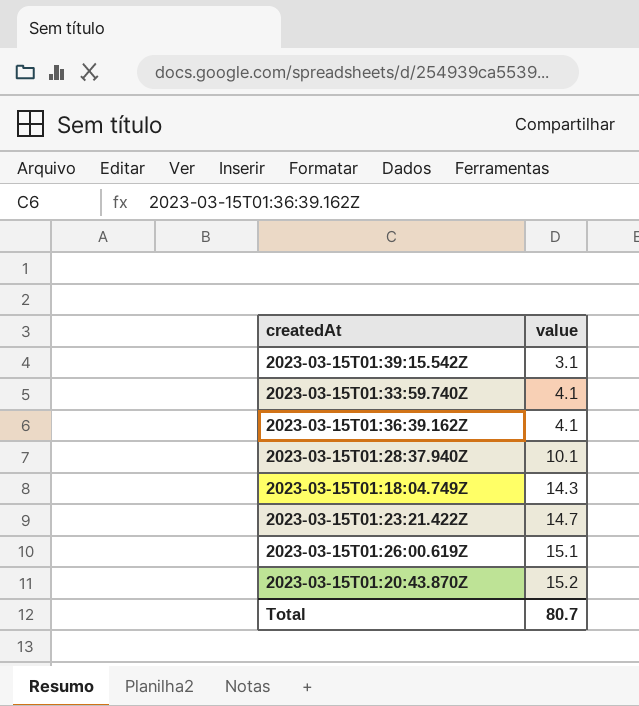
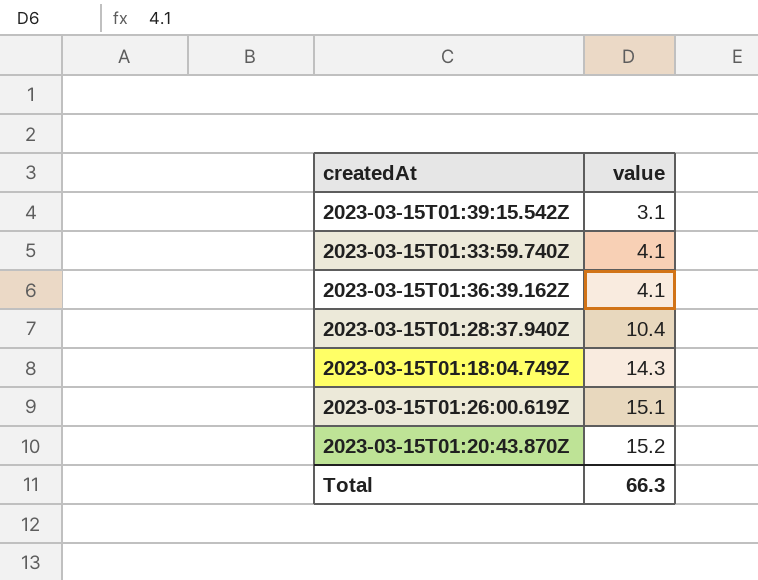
row 2023-03-15T01:23:21.422Z: 14.7 -> none
2023-03-15T01:28:37.940Z | value: 10.1 -> 10.4
Total | value: 80.7 -> 66.3

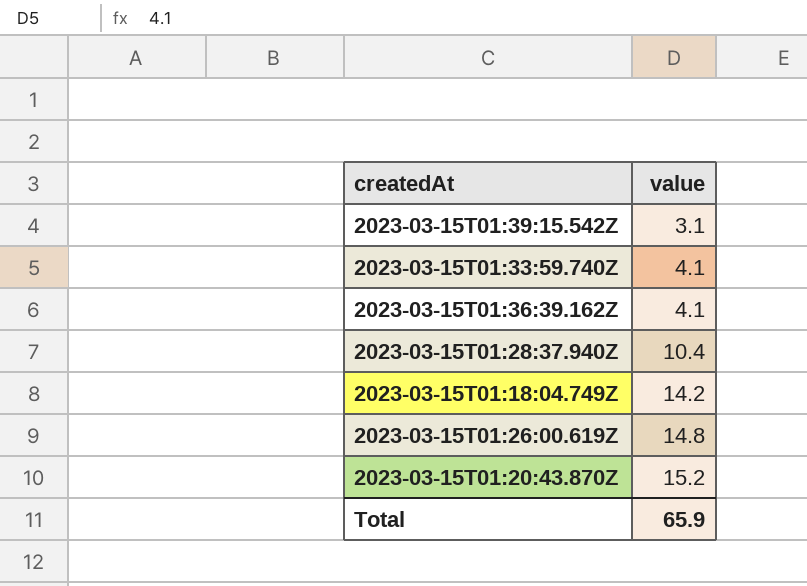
2023-03-15T01:18:04.749Z | value: 14.3 -> 14.2
2023-03-15T01:26:00.619Z | value: 15.1 -> 14.8
Total | value: 66.3 -> 65.9

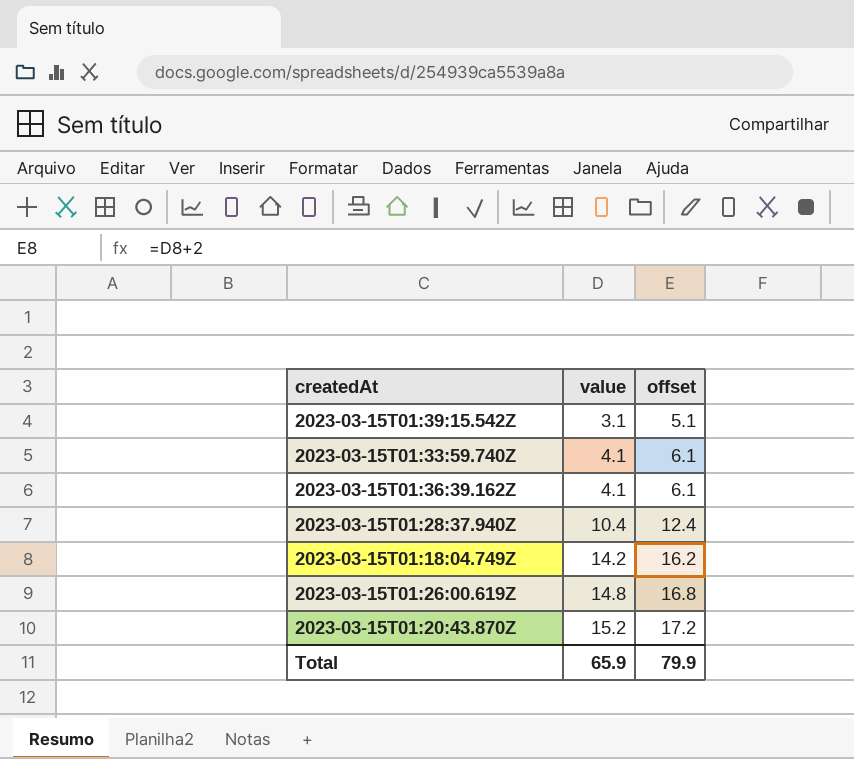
column offset | formula: none -> [value] + 2

